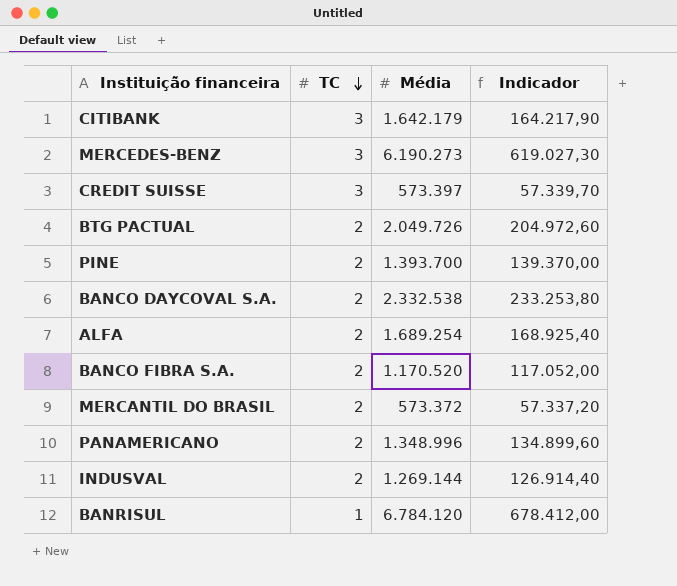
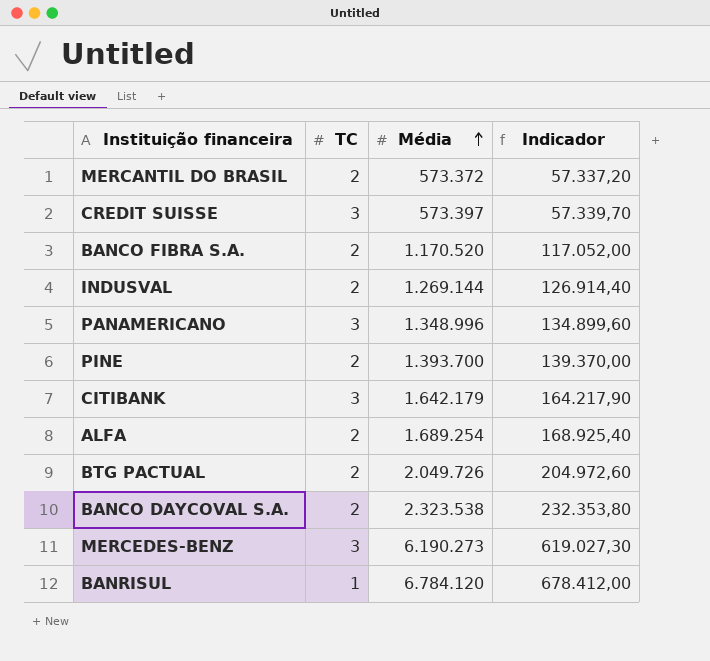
row order: TC descending -> Média ascending
PANAMERICANO | TC: 2 -> 3
BANCO DAYCOVAL S.A. | Média: 2.332.538 -> 2.323.538
BANCO DAYCOVAL S.A. | Indicador: 233.253,80 -> 232.353,80

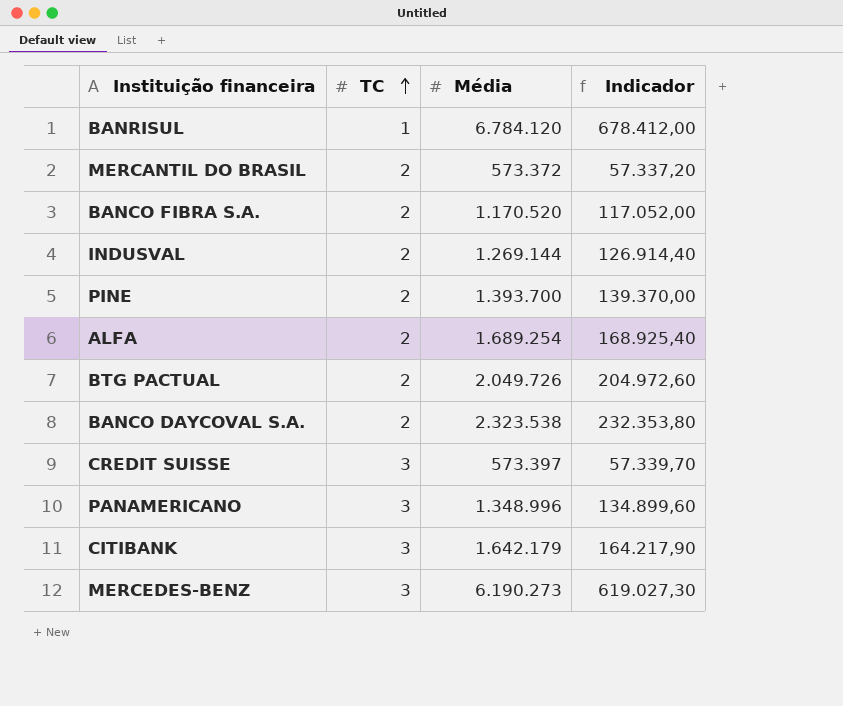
row order: Média ascending -> TC ascending

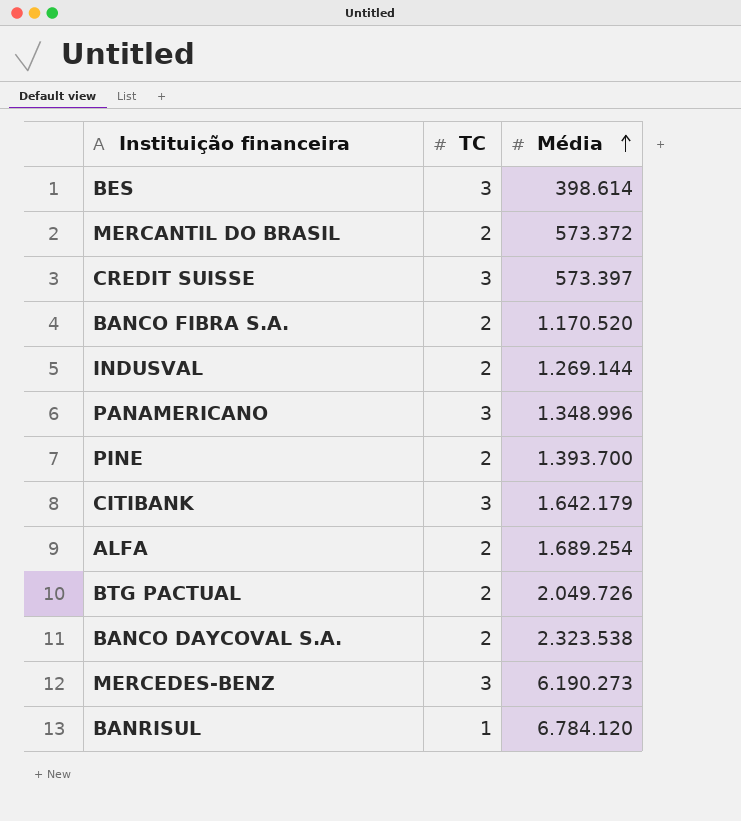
row order: TC ascending -> Média ascending
column Indicador | formula: [Média] * 0,1 -> none
row BES: none -> 3 | 398.614

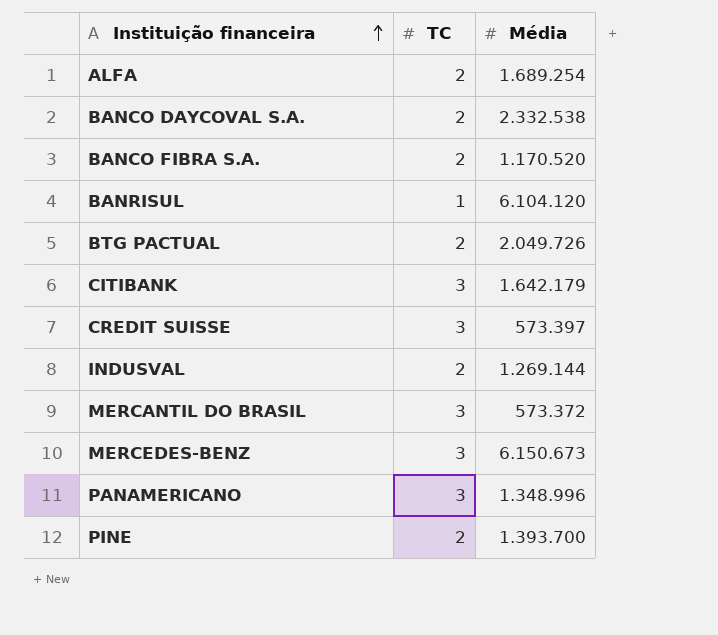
row order: Média ascending -> Instituição financeira ascending
row BES: 3 | 398.614 -> none
BANCO DAYCOVAL S.A. | Média: 2.323.538 -> 2.332.538
BANRISUL | Média: 6.784.120 -> 6.104.120
MERCANTIL DO BRASIL | TC: 2 -> 3
MERCEDES-BENZ | Média: 6.190.273 -> 6.150.673

